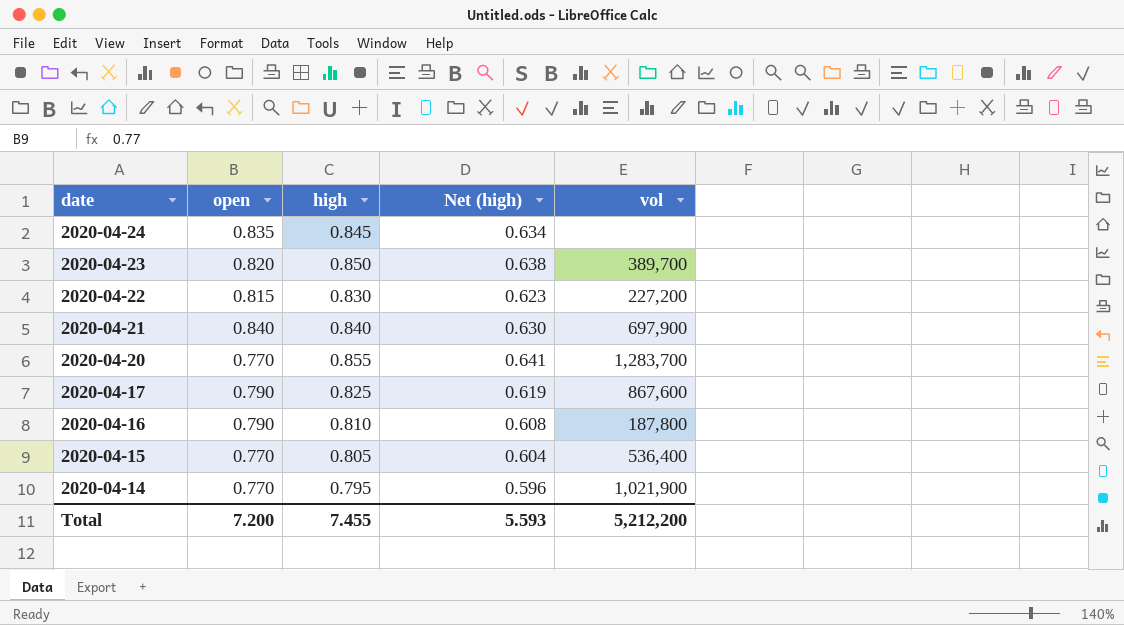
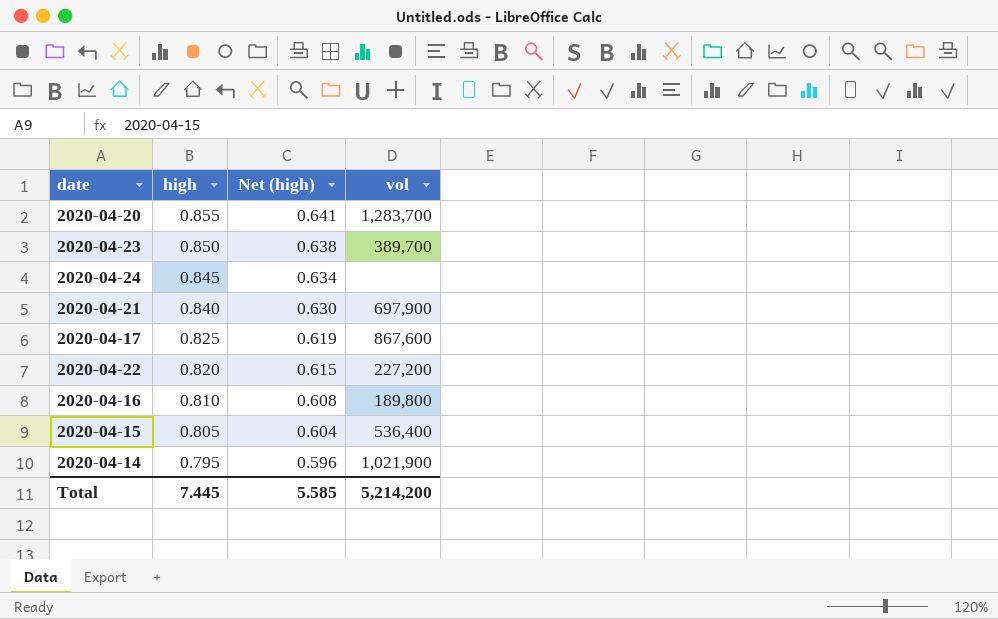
row order: date descending -> high descending
column open | position: 2 -> none
2020-04-22 | high: 0.830 -> 0.820
2020-04-22 | Net (high): 0.623 -> 0.615
2020-04-16 | vol: 187,800 -> 189,800
Total | high: 7.455 -> 7.445
Total | Net (high): 5.593 -> 5.585
Total | vol: 5,212,200 -> 5,214,200

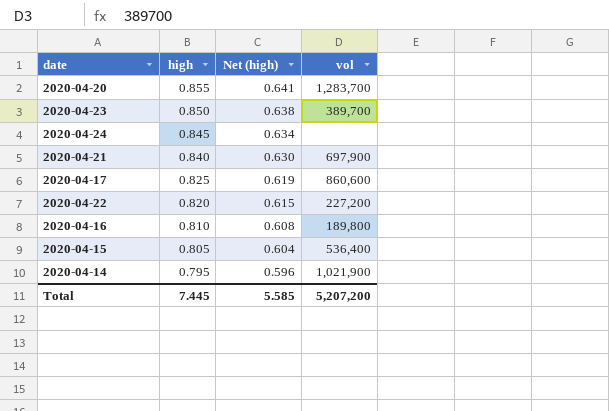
2020-04-17 | vol: 867,600 -> 860,600
Total | vol: 5,214,200 -> 5,207,200

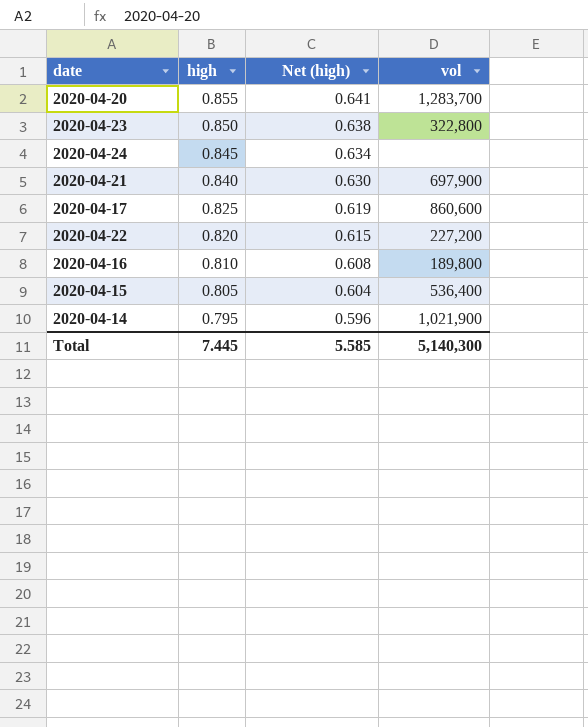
2020-04-23 | vol: 389,700 -> 322,800
Total | vol: 5,207,200 -> 5,140,300

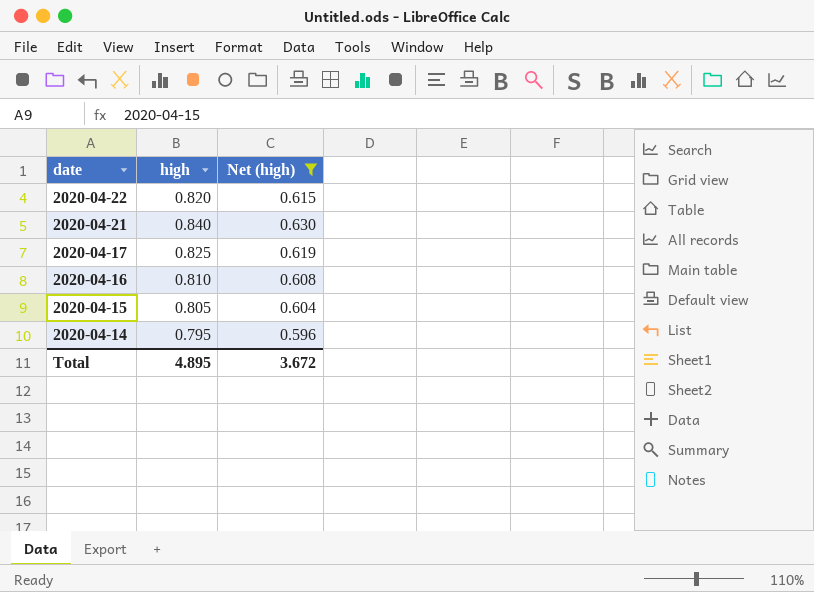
filter: none -> Net (high) <= 0.630
row order: high descending -> date descending
column vol | position: 4 -> none
Total | high: 7.445 -> 4.895
Total | Net (high): 5.585 -> 3.672

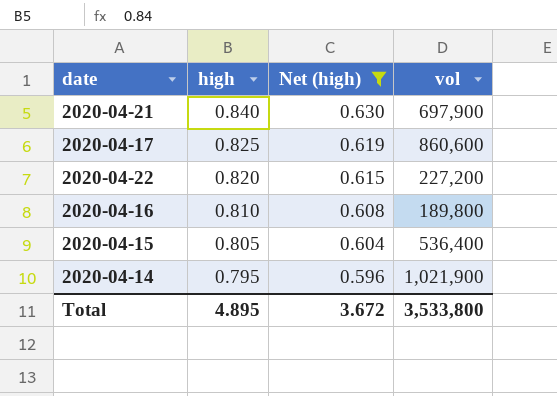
row order: date descending -> high descending
column vol | position: none -> 4

